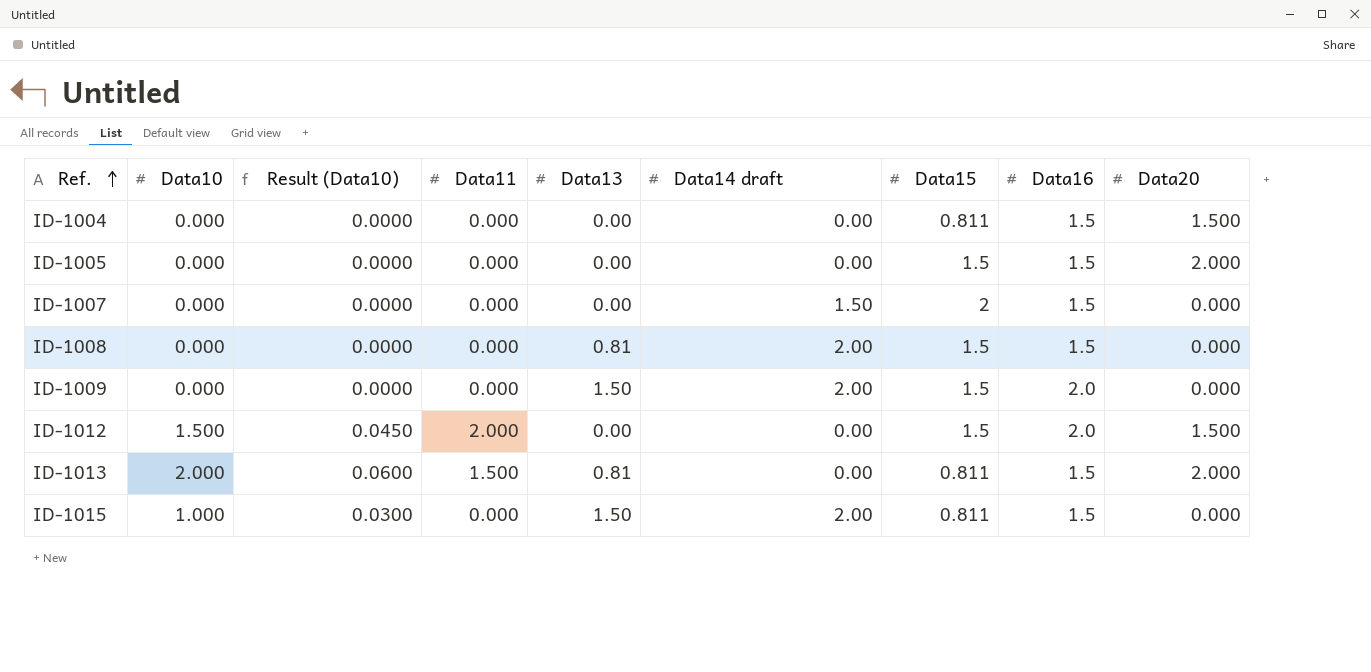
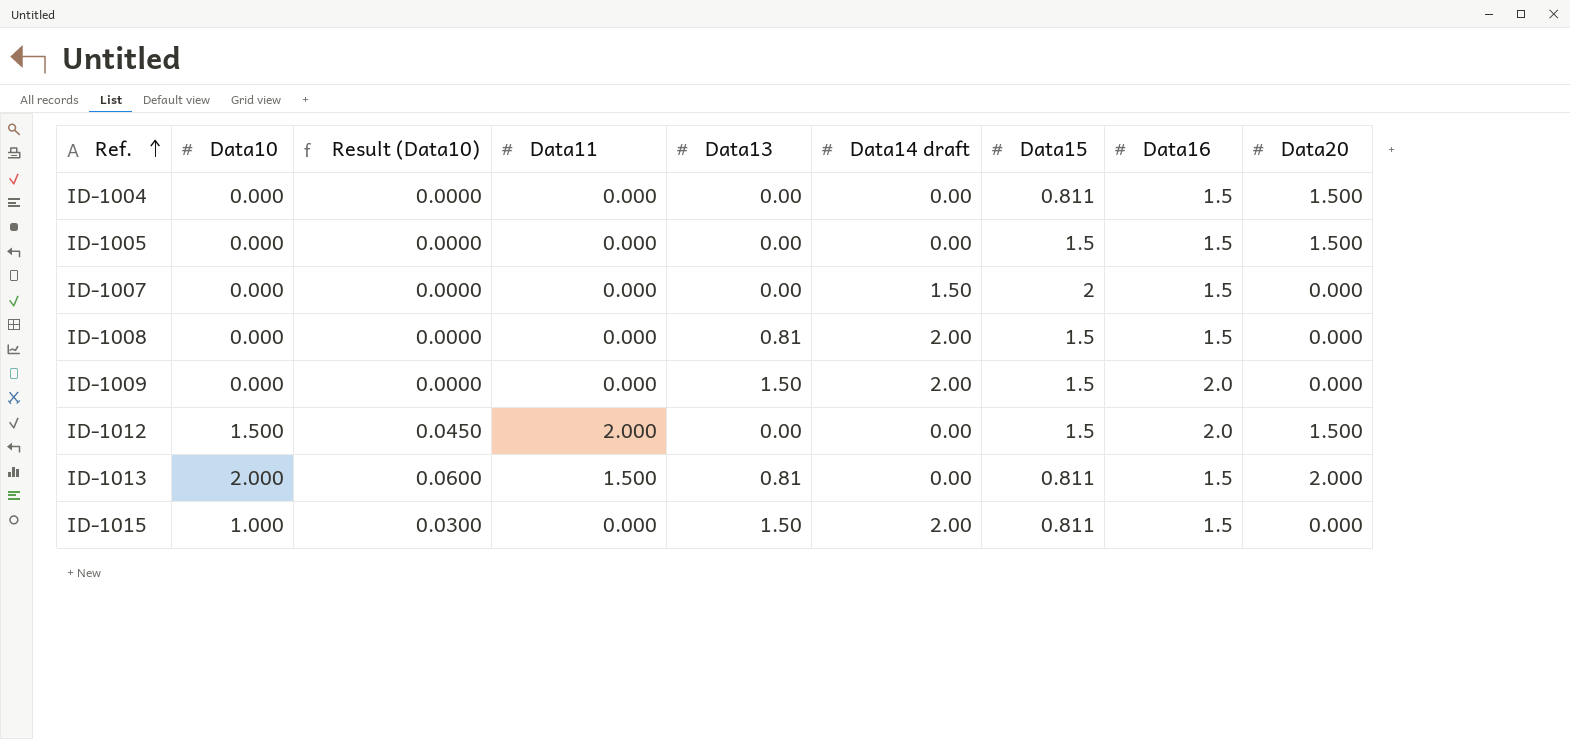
ID-1005 | Data20: 2.000 -> 1.500

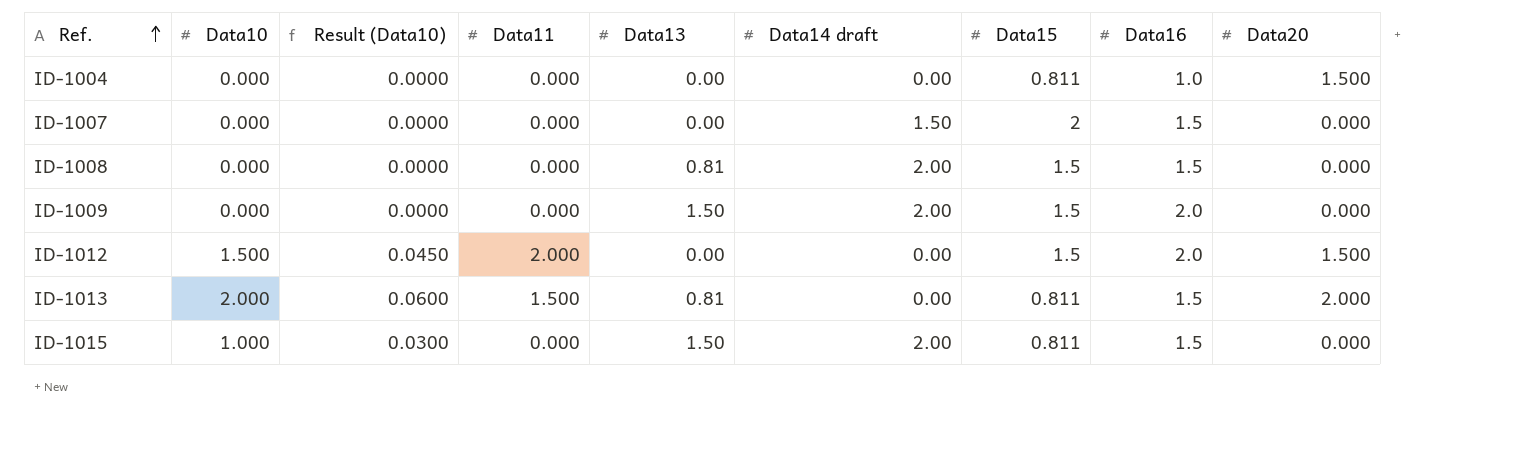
row ID-1005: 0.000 | 0.0000 | 0.000 | 0.00 | 0.00 | 1.5 | 1.5 | 1.500 -> none
ID-1004 | Data16: 1.5 -> 1.0

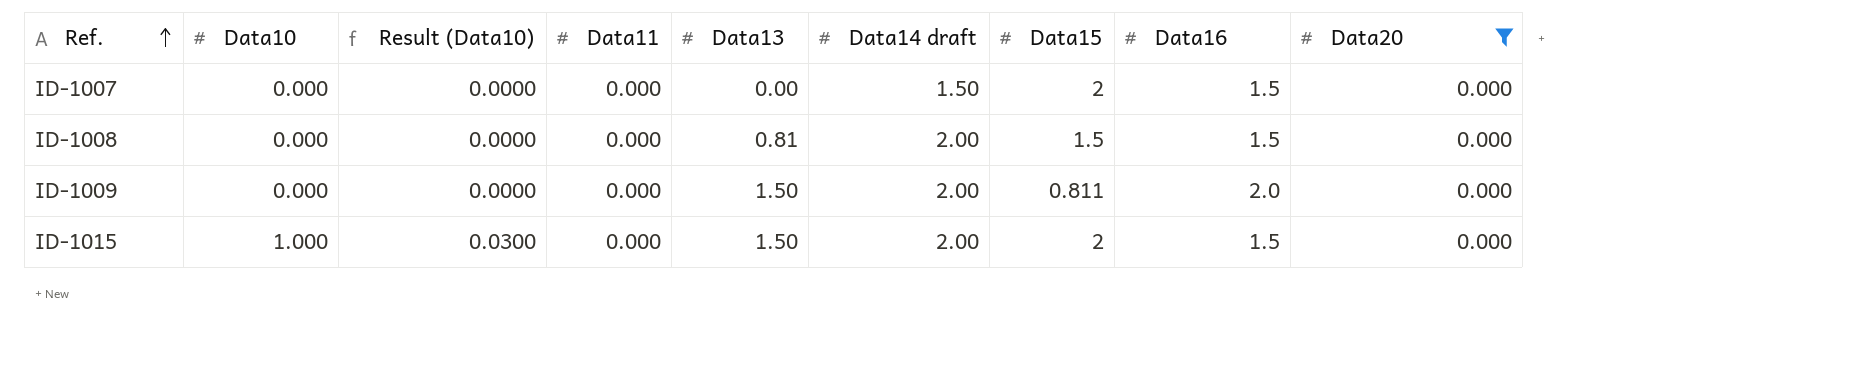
filter: none -> Data20 = 0.000
ID-1009 | Data15: 1.5 -> 0.811
ID-1015 | Data15: 0.811 -> 2

